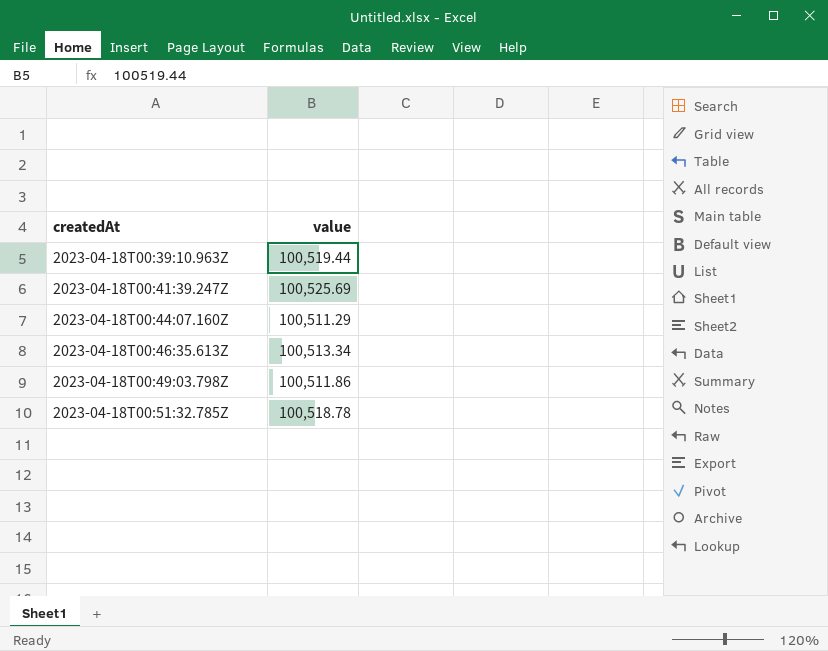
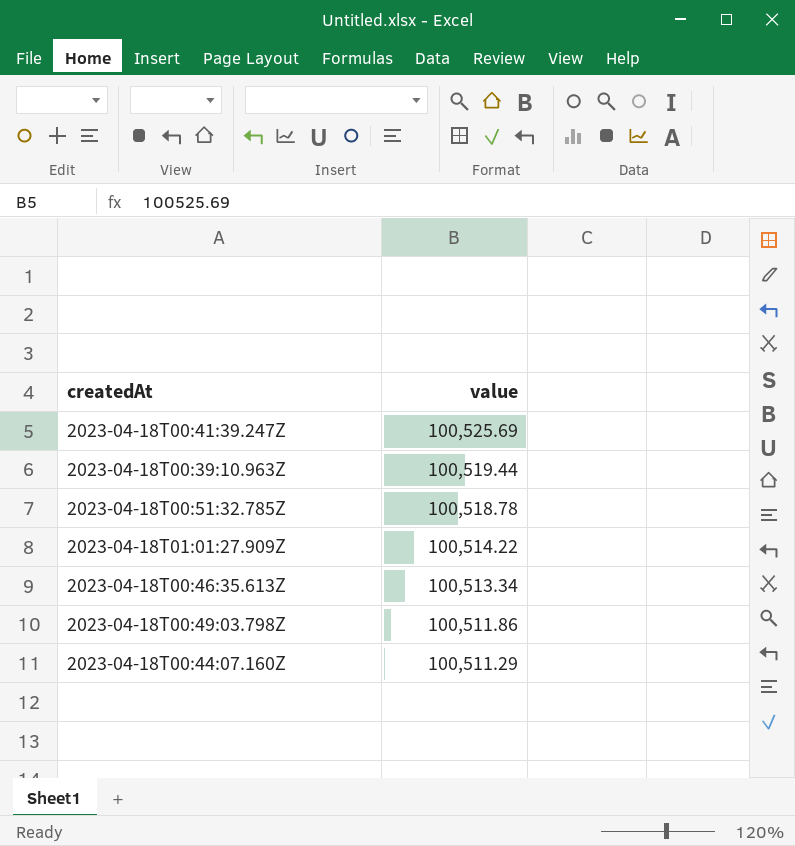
row order: createdAt ascending -> value descending
row 2023-04-18T01:01:27.909Z: none -> 100,514.22

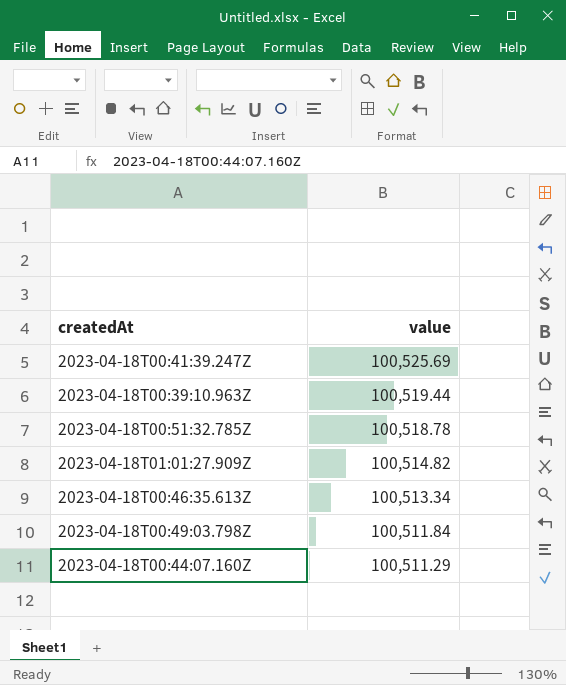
2023-04-18T01:01:27.909Z | value: 100,514.22 -> 100,514.82
2023-04-18T00:49:03.798Z | value: 100,511.86 -> 100,511.84

